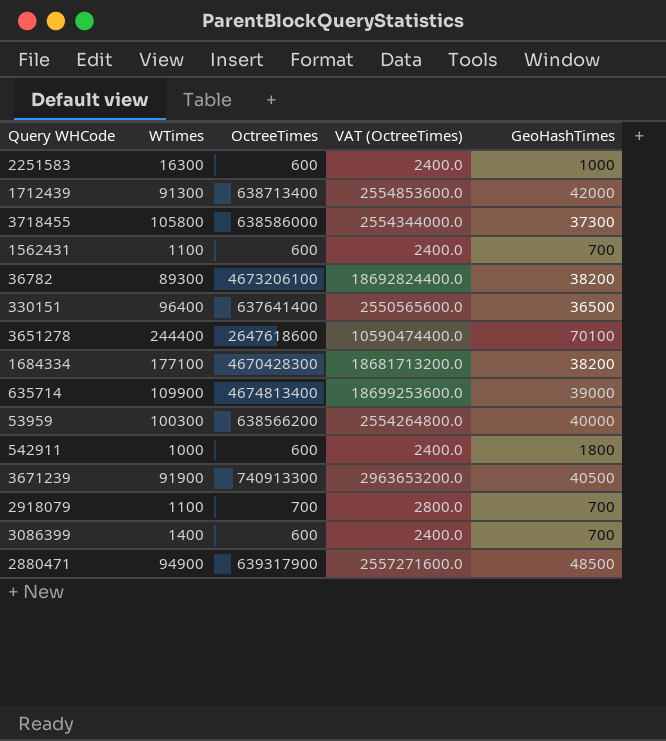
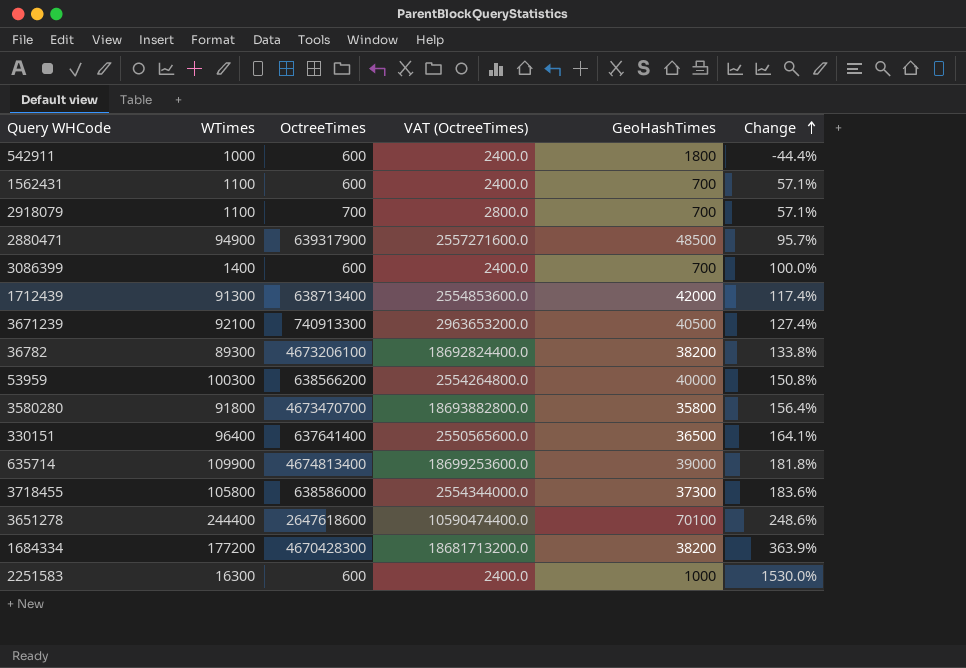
row order: none -> Change ascending
column Change | formula: none -> ([WTimes] - [GeoHashTimes]) / [GeoHashTimes]
3671239 | WTimes: 91900 -> 92100
row 3580280: none -> 91800 | 4673470700 | 18693882800.0 | 35800 | 156.4%
1684334 | WTimes: 177100 -> 177200

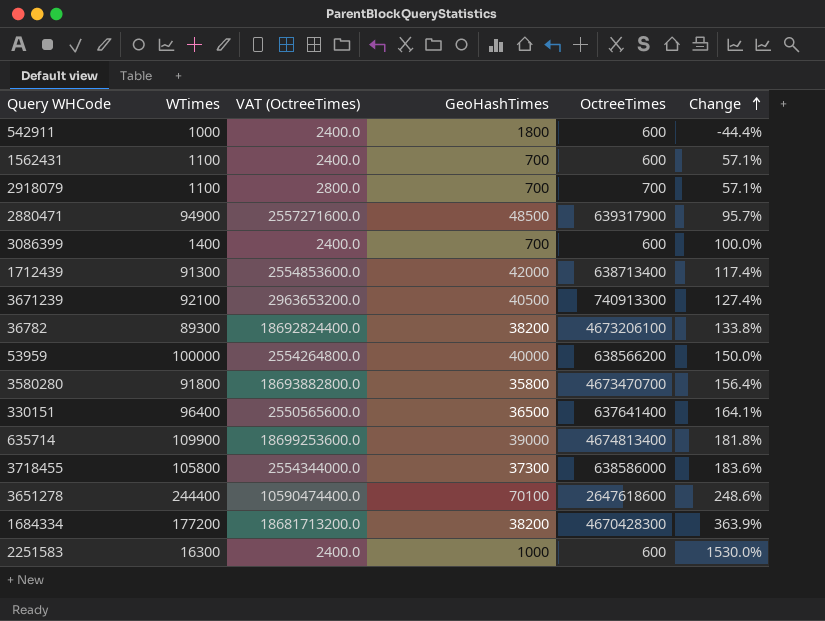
column OctreeTimes | position: 3 -> 5
53959 | WTimes: 100300 -> 100000
53959 | Change: 150.8% -> 150.0%

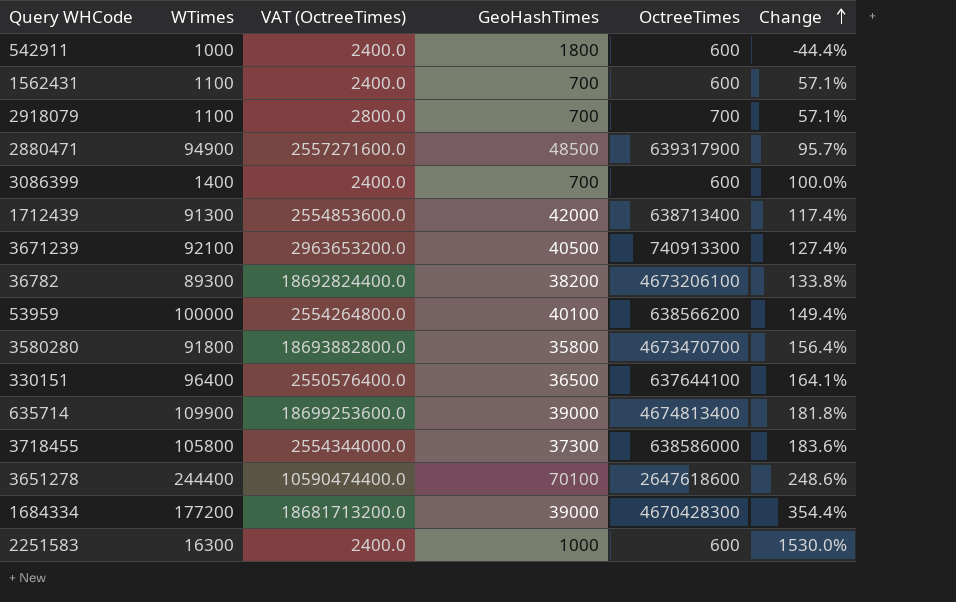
53959 | GeoHashTimes: 40000 -> 40100
53959 | Change: 150.0% -> 149.4%
330151 | VAT (OctreeTimes): 2550565600.0 -> 2550576400.0
330151 | OctreeTimes: 637641400 -> 637644100
1684334 | GeoHashTimes: 38200 -> 39000
1684334 | Change: 363.9% -> 354.4%

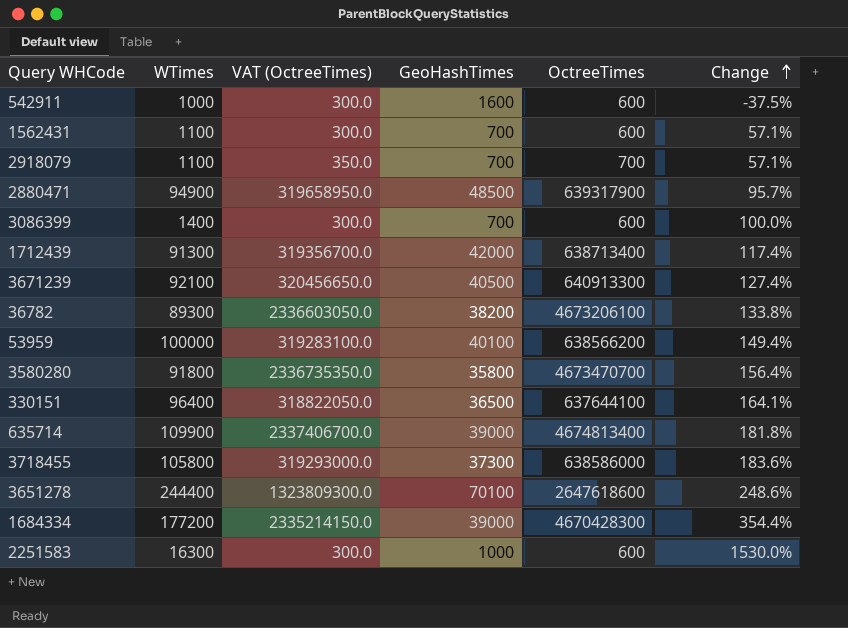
column VAT (OctreeTimes) | formula: [OctreeTimes] * 4 -> [OctreeTimes] * 0.5
542911 | GeoHashTimes: 1800 -> 1600
542911 | Change: -44.4% -> -37.5%
3671239 | OctreeTimes: 740913300 -> 640913300

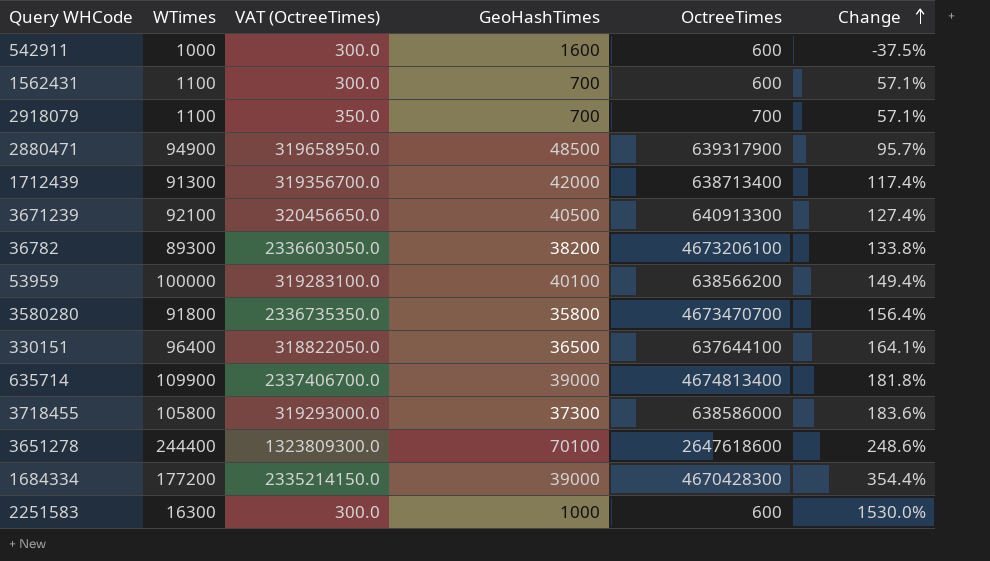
row 3086399: 1400 | 300.0 | 700 | 600 | 100.0% -> none

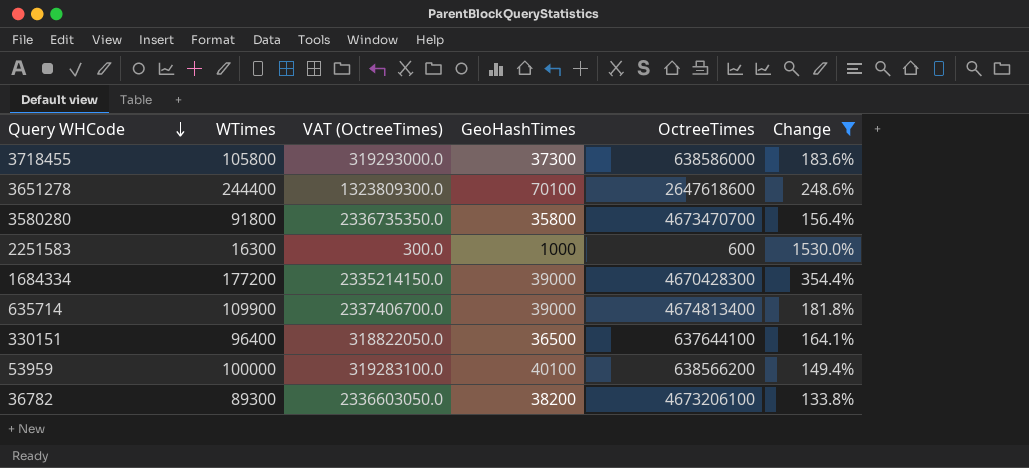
filter: none -> Change >= 133.8%
row order: Change ascending -> Query WHCode descending

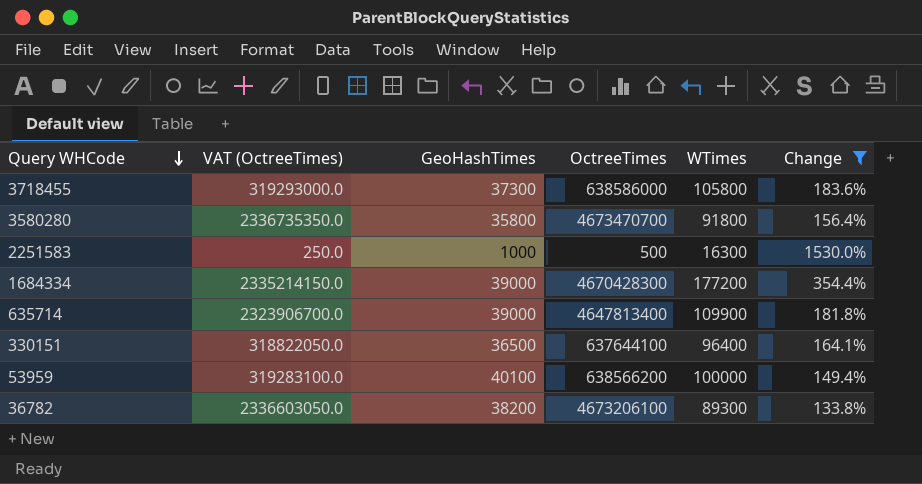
column WTimes | position: 2 -> 5
row 3651278: 244400 | 1323809300.0 | 70100 | 2647618600 | 248.6% -> none
2251583 | VAT (OctreeTimes): 300.0 -> 250.0
2251583 | OctreeTimes: 600 -> 500
635714 | VAT (OctreeTimes): 2337406700.0 -> 2323906700.0
635714 | OctreeTimes: 4674813400 -> 4647813400

